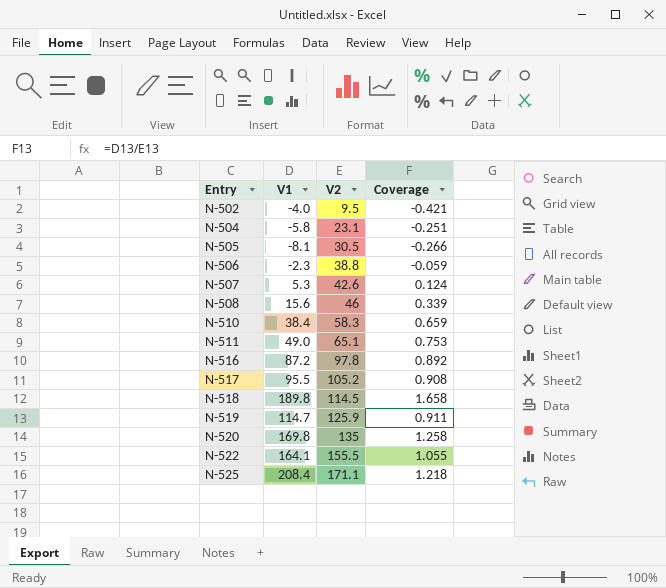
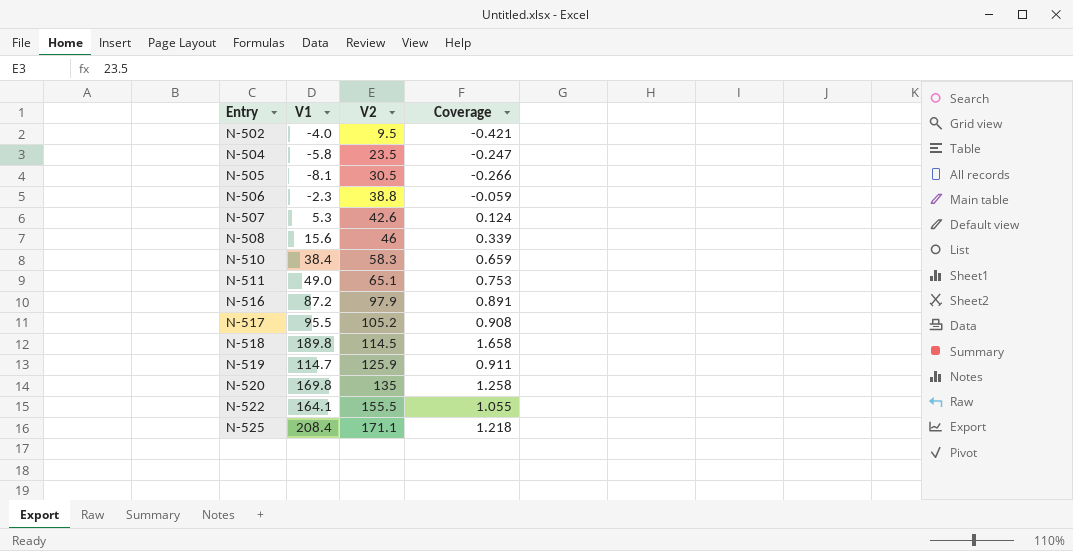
N-504 | V2: 23.1 -> 23.5
N-504 | Coverage: -0.251 -> -0.247
N-516 | V2: 97.8 -> 97.9
N-516 | Coverage: 0.892 -> 0.891

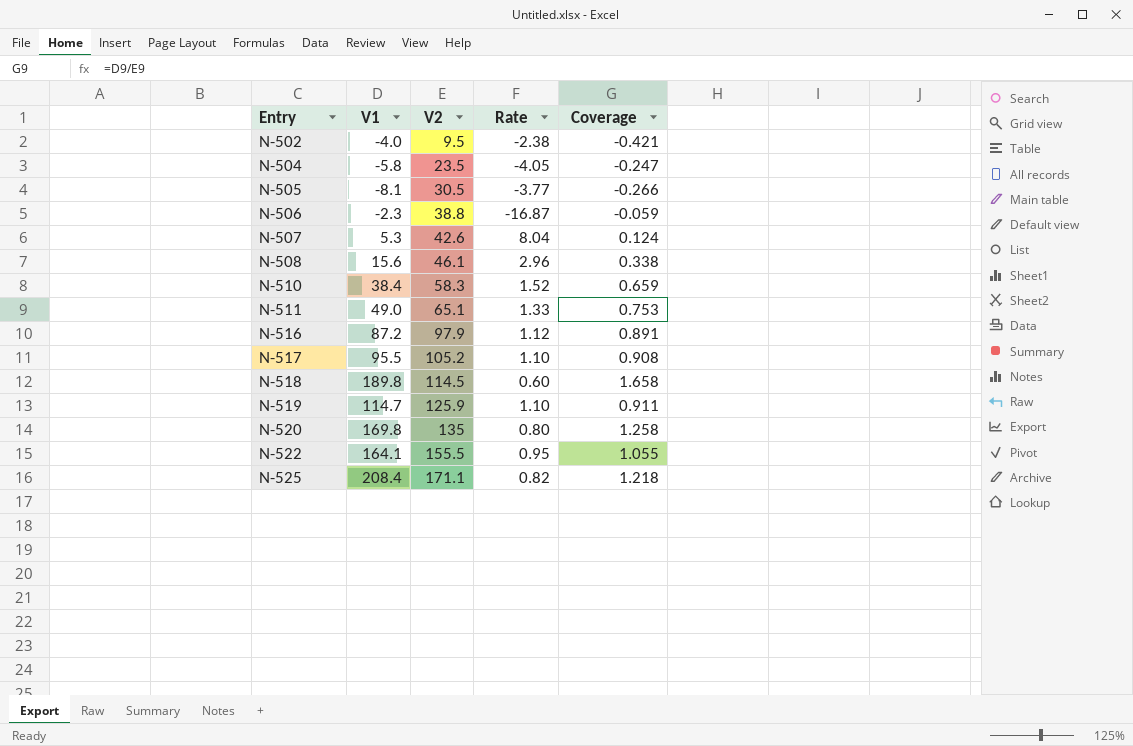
column Rate | formula: none -> [V2] / [V1]
N-508 | V2: 46 -> 46.1
N-508 | Coverage: 0.339 -> 0.338

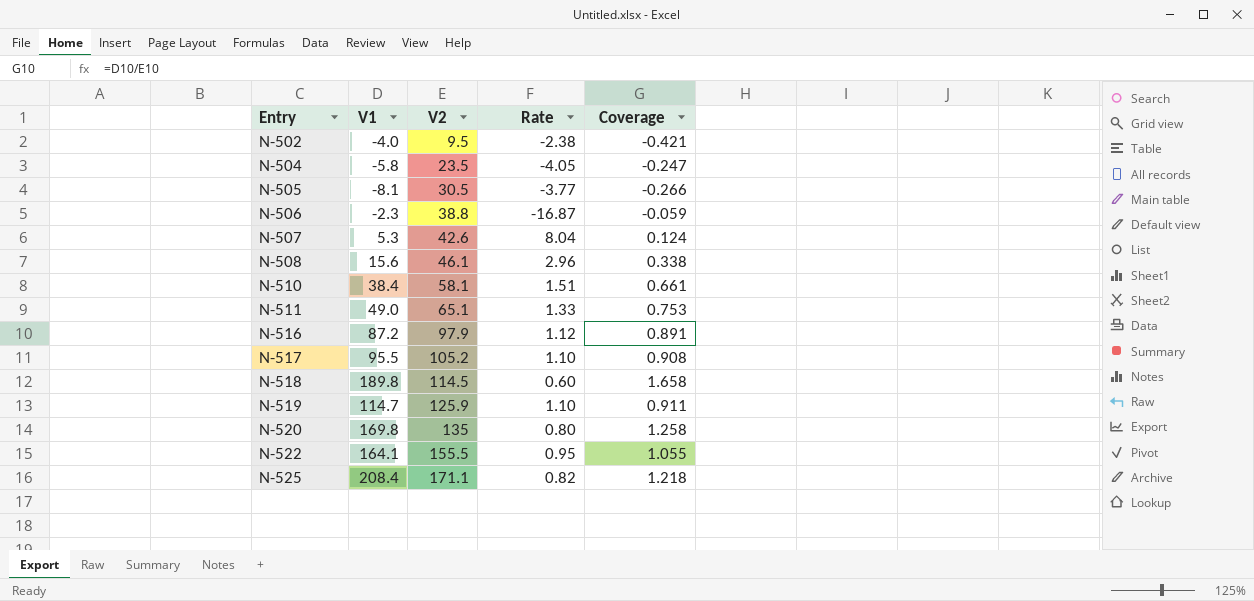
N-510 | V2: 58.3 -> 58.1
N-510 | Rate: 1.52 -> 1.51
N-510 | Coverage: 0.659 -> 0.661

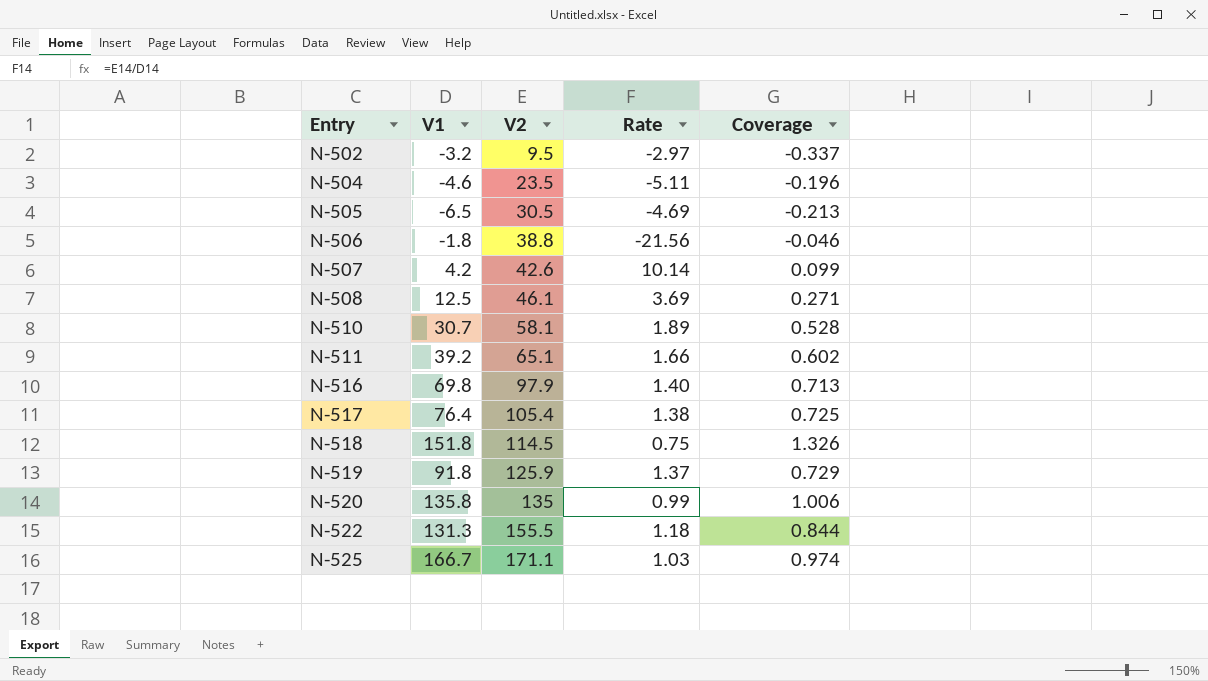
N-502 | V1: -4.0 -> -3.2
N-502 | Rate: -2.38 -> -2.97
N-502 | Coverage: -0.421 -> -0.337
N-504 | V1: -5.8 -> -4.6
N-504 | Rate: -4.05 -> -5.11
N-504 | Coverage: -0.247 -> -0.196
N-505 | V1: -8.1 -> -6.5
N-505 | Rate: -3.77 -> -4.69
N-505 | Coverage: -0.266 -> -0.213
N-506 | V1: -2.3 -> -1.8
N-506 | Rate: -16.87 -> -21.56
N-506 | Coverage: -0.059 -> -0.046
N-507 | V1: 5.3 -> 4.2
N-507 | Rate: 8.04 -> 10.14
N-507 | Coverage: 0.124 -> 0.099
N-508 | V1: 15.6 -> 12.5
N-508 | Rate: 2.96 -> 3.69
N-508 | Coverage: 0.338 -> 0.271
N-510 | V1: 38.4 -> 30.7
N-510 | Rate: 1.51 -> 1.89
N-510 | Coverage: 0.661 -> 0.528
N-511 | V1: 49.0 -> 39.2
N-511 | Rate: 1.33 -> 1.66
N-511 | Coverage: 0.753 -> 0.602
N-516 | V1: 87.2 -> 69.8
N-516 | Rate: 1.12 -> 1.40
N-516 | Coverage: 0.891 -> 0.713
N-517 | V1: 95.5 -> 76.4
N-517 | V2: 105.2 -> 105.4
N-517 | Rate: 1.10 -> 1.38
N-517 | Coverage: 0.908 -> 0.725
N-518 | V1: 189.8 -> 151.8
N-518 | Rate: 0.60 -> 0.75
N-518 | Coverage: 1.658 -> 1.326
N-519 | V1: 114.7 -> 91.8
N-519 | Rate: 1.10 -> 1.37
N-519 | Coverage: 0.911 -> 0.729
N-520 | V1: 169.8 -> 135.8
N-520 | Rate: 0.80 -> 0.99
N-520 | Coverage: 1.258 -> 1.006
N-522 | V1: 164.1 -> 131.3
N-522 | Rate: 0.95 -> 1.18
N-522 | Coverage: 1.055 -> 0.844
N-525 | V1: 208.4 -> 166.7
N-525 | Rate: 0.82 -> 1.03
N-525 | Coverage: 1.218 -> 0.974

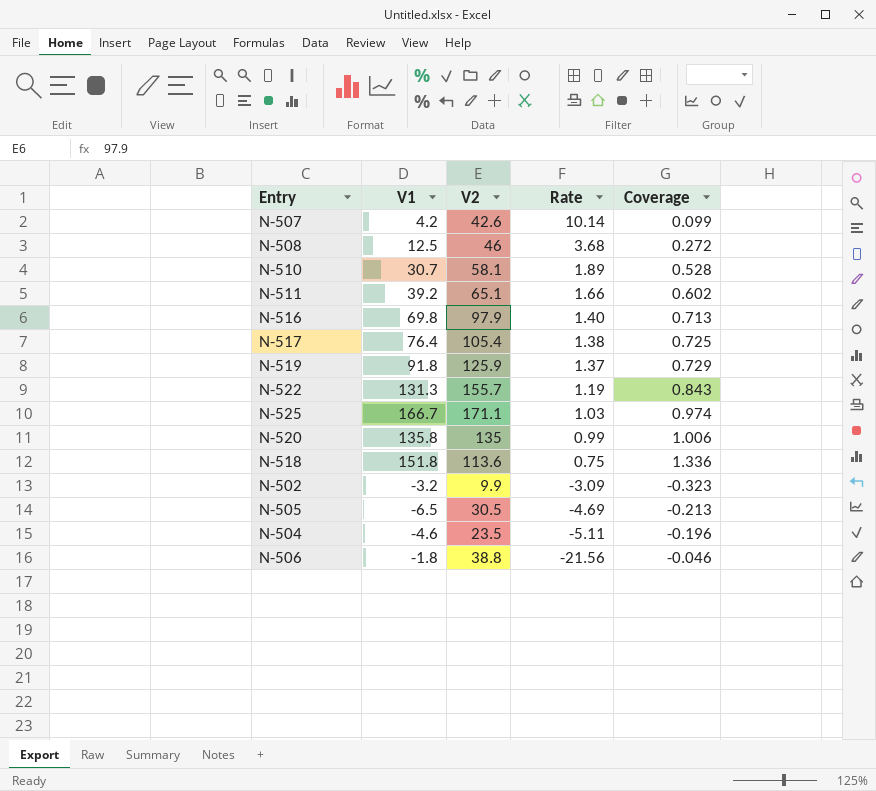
row order: Entry ascending -> Rate descending
N-508 | V2: 46.1 -> 46
N-508 | Rate: 3.69 -> 3.68
N-508 | Coverage: 0.271 -> 0.272
N-522 | V2: 155.5 -> 155.7
N-522 | Rate: 1.18 -> 1.19
N-522 | Coverage: 0.844 -> 0.843
N-518 | V2: 114.5 -> 113.6
N-518 | Coverage: 1.326 -> 1.336
N-502 | V2: 9.5 -> 9.9
N-502 | Rate: -2.97 -> -3.09
N-502 | Coverage: -0.337 -> -0.323

